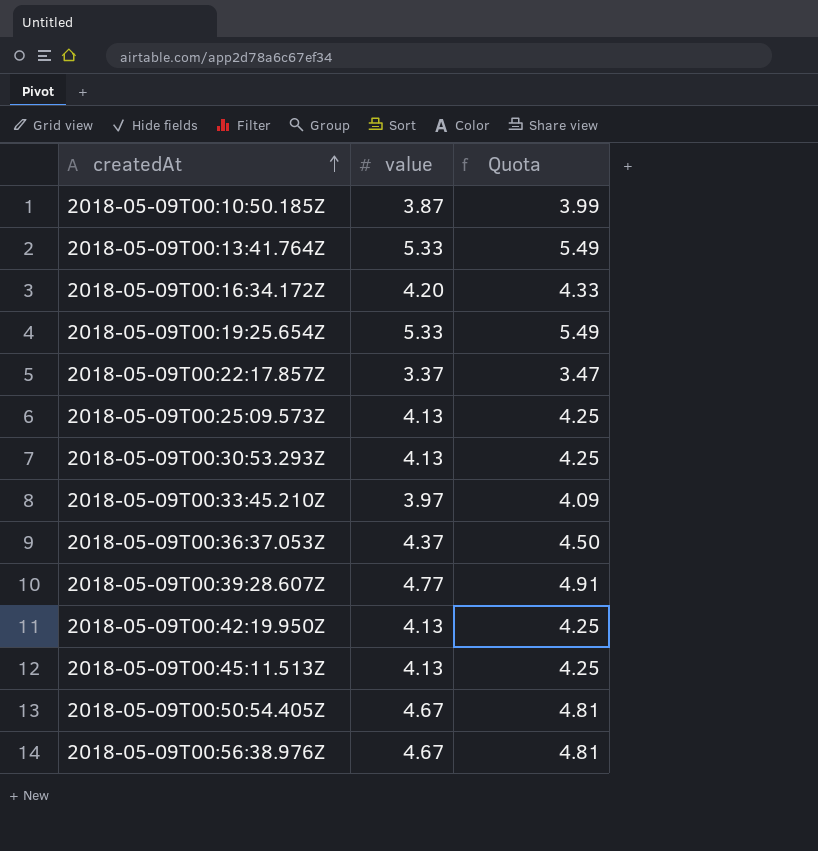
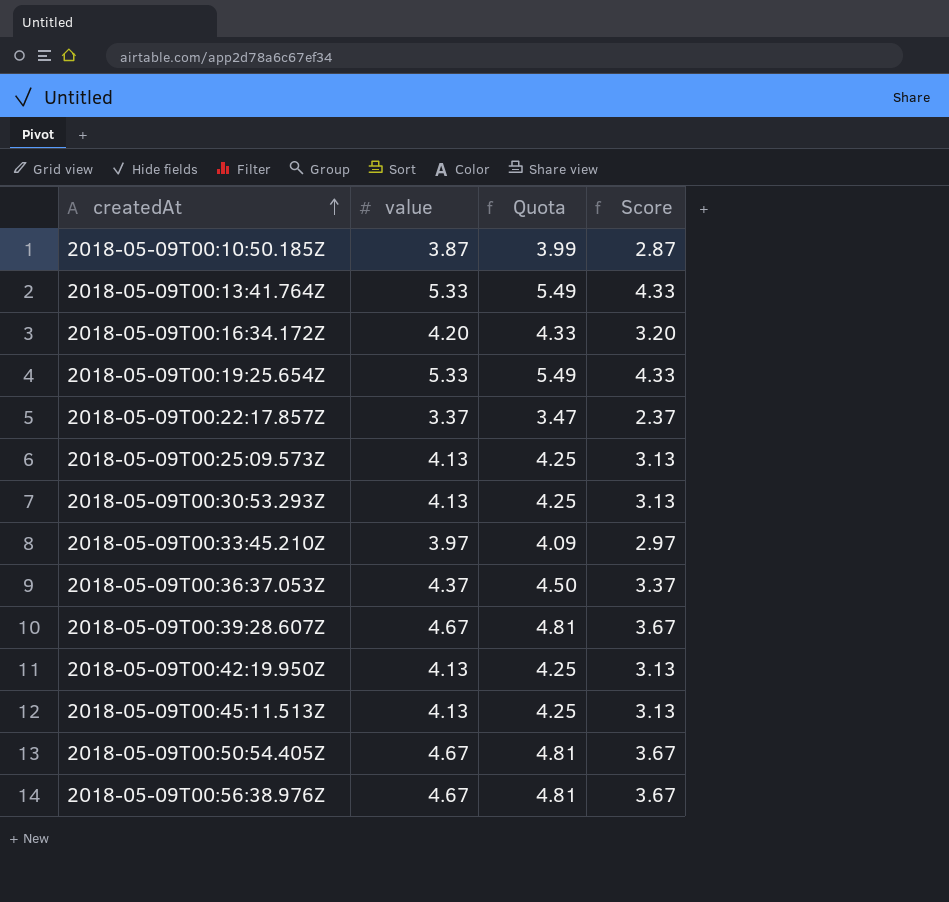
column Score | formula: none -> [value] - 1
2018-05-09T00:39:28.607Z | value: 4.77 -> 4.67
2018-05-09T00:39:28.607Z | Quota: 4.91 -> 4.81

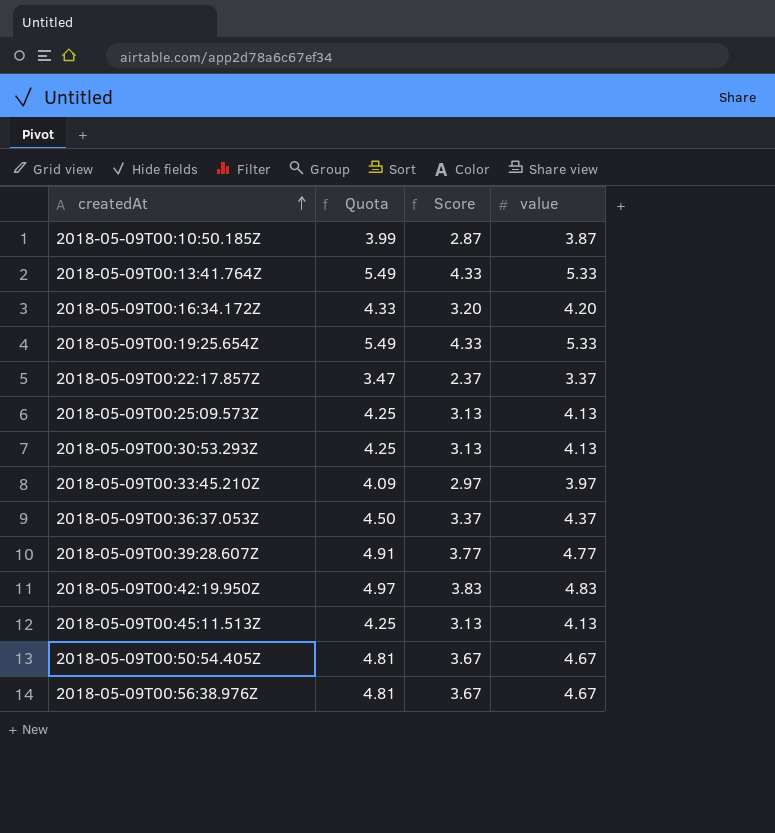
column value | position: 2 -> 4
2018-05-09T00:39:28.607Z | Quota: 4.81 -> 4.91
2018-05-09T00:39:28.607Z | Score: 3.67 -> 3.77
2018-05-09T00:39:28.607Z | value: 4.67 -> 4.77
2018-05-09T00:42:19.950Z | Quota: 4.25 -> 4.97
2018-05-09T00:42:19.950Z | Score: 3.13 -> 3.83
2018-05-09T00:42:19.950Z | value: 4.13 -> 4.83

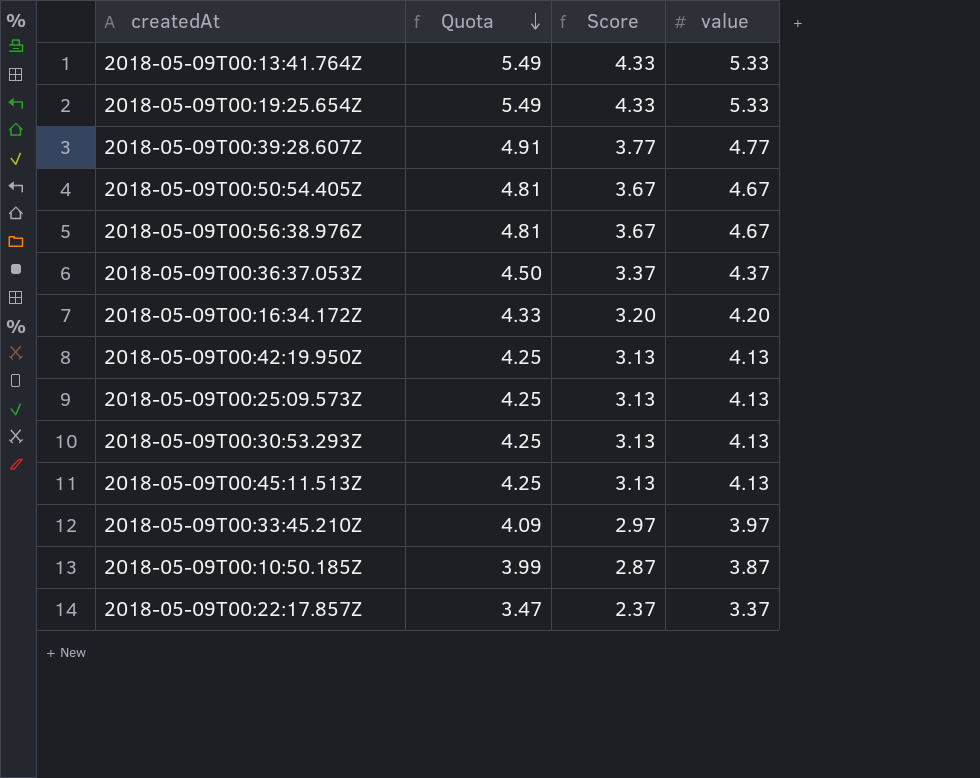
row order: createdAt ascending -> Quota descending
2018-05-09T00:42:19.950Z | Quota: 4.97 -> 4.25
2018-05-09T00:42:19.950Z | Score: 3.83 -> 3.13
2018-05-09T00:42:19.950Z | value: 4.83 -> 4.13

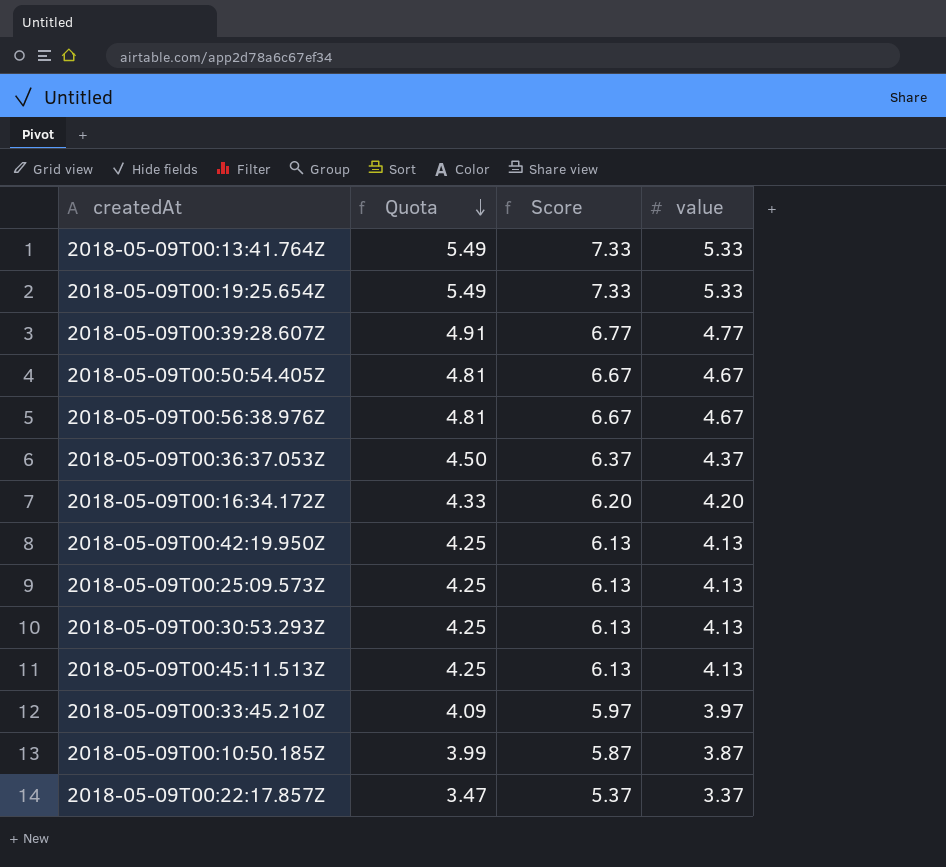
column Score | formula: [value] - 1 -> [value] + 2

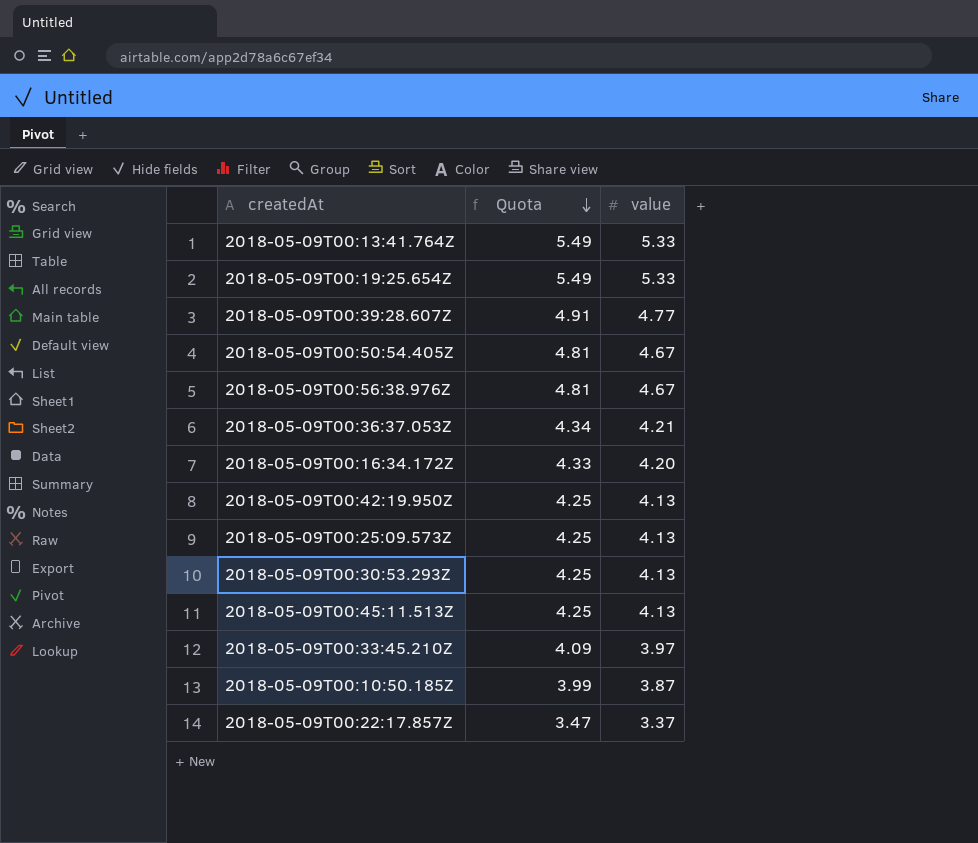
column Score | formula: [value] + 2 -> none
2018-05-09T00:36:37.053Z | Quota: 4.50 -> 4.34
2018-05-09T00:36:37.053Z | value: 4.37 -> 4.21

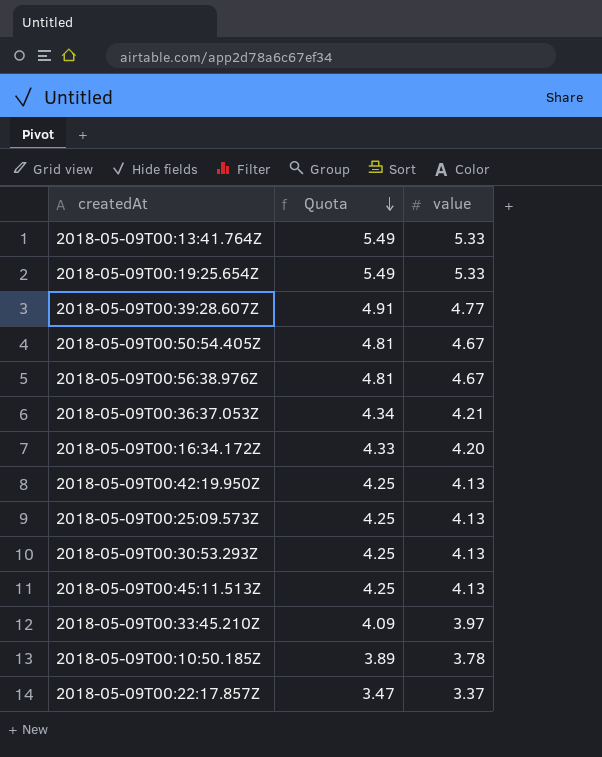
2018-05-09T00:10:50.185Z | Quota: 3.99 -> 3.89
2018-05-09T00:10:50.185Z | value: 3.87 -> 3.78

